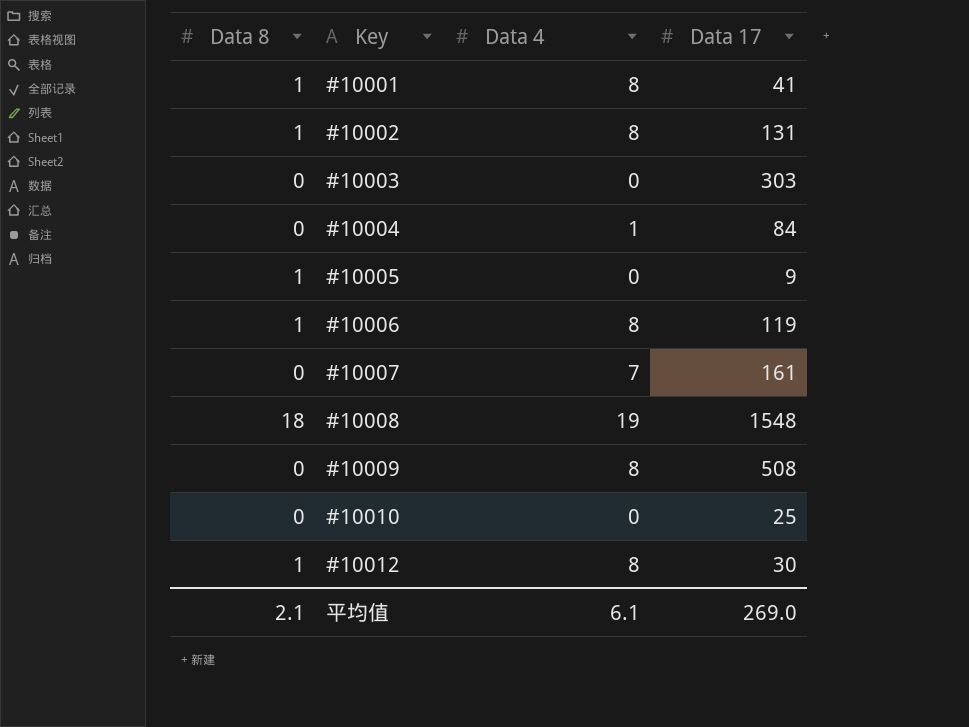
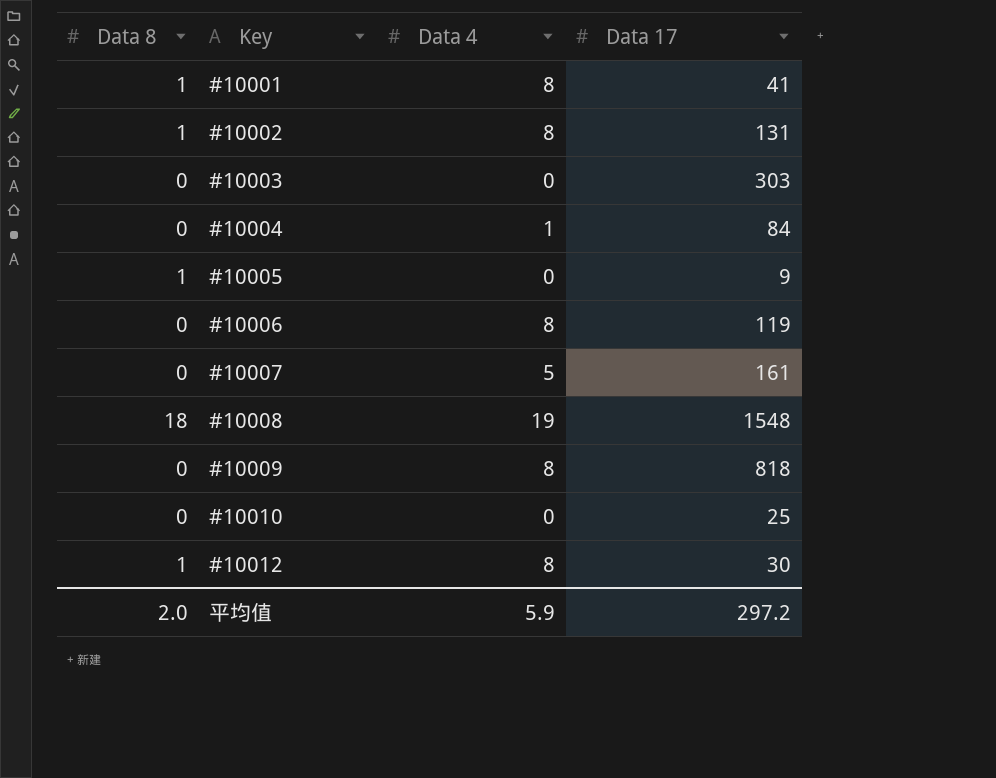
#10006 | Data 8: 1 -> 0
#10007 | Data 4: 7 -> 5
#10009 | Data 17: 508 -> 818
平均值 | Data 8: 2.1 -> 2.0
平均值 | Data 4: 6.1 -> 5.9
平均值 | Data 17: 269.0 -> 297.2

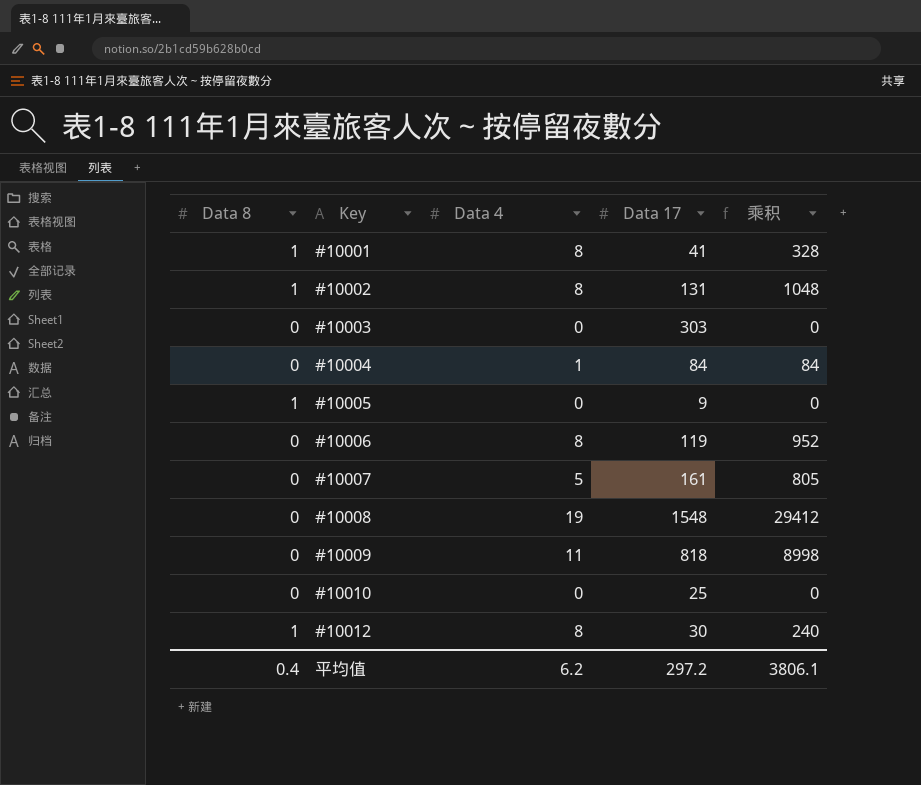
column 乘积 | formula: none -> [Data 4] * [Data 17]
#10008 | Data 8: 18 -> 0
#10009 | Data 4: 8 -> 11
平均值 | Data 8: 2.0 -> 0.4
平均值 | Data 4: 5.9 -> 6.2

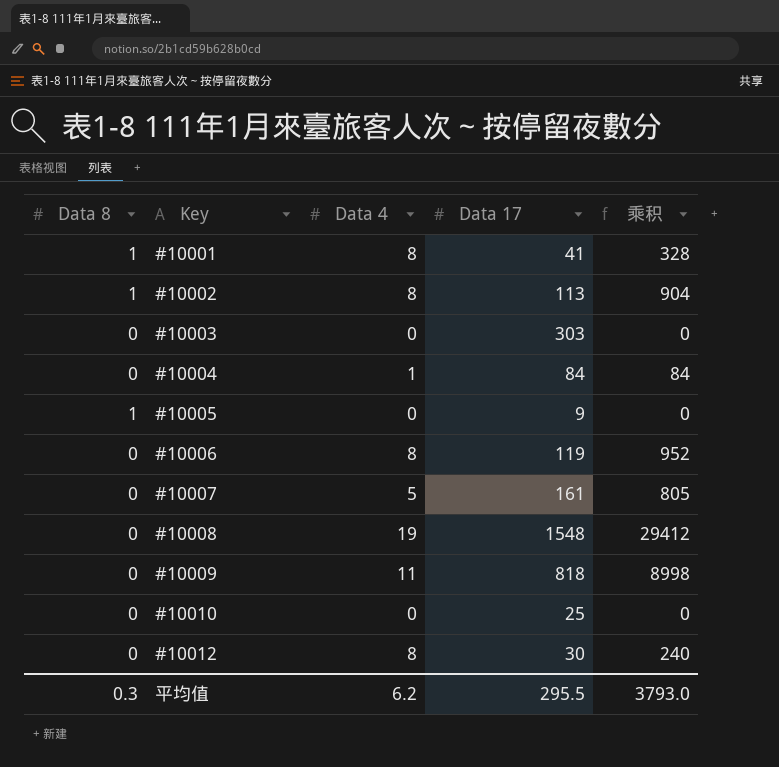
#10002 | Data 17: 131 -> 113
#10002 | 乘积: 1048 -> 904
#10012 | Data 8: 1 -> 0
平均值 | Data 8: 0.4 -> 0.3
平均值 | Data 17: 297.2 -> 295.5
平均值 | 乘积: 3806.1 -> 3793.0

